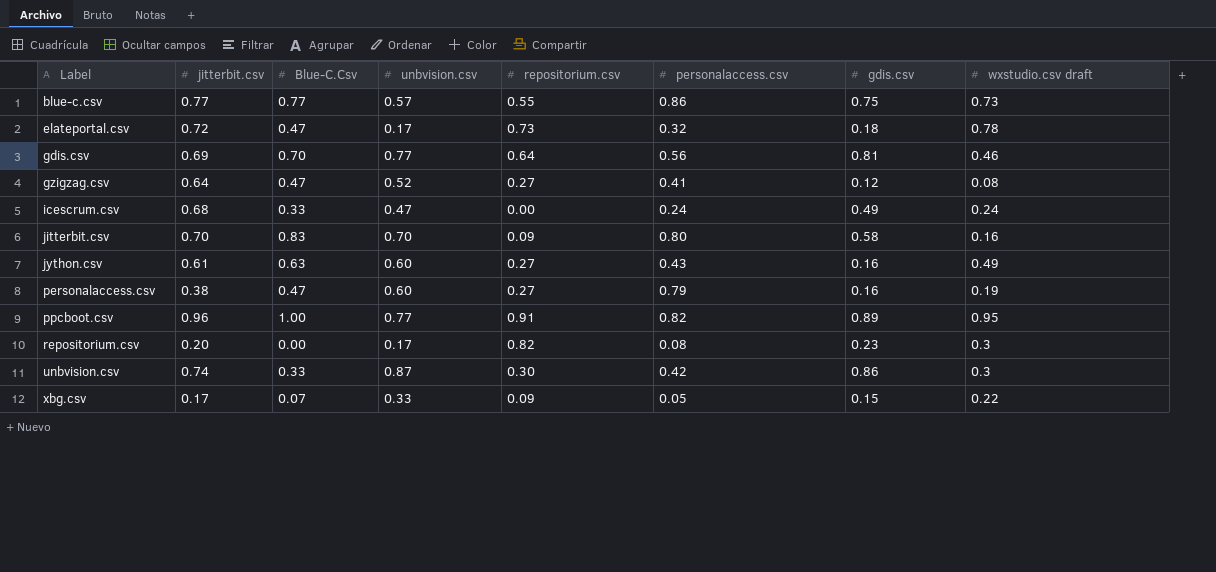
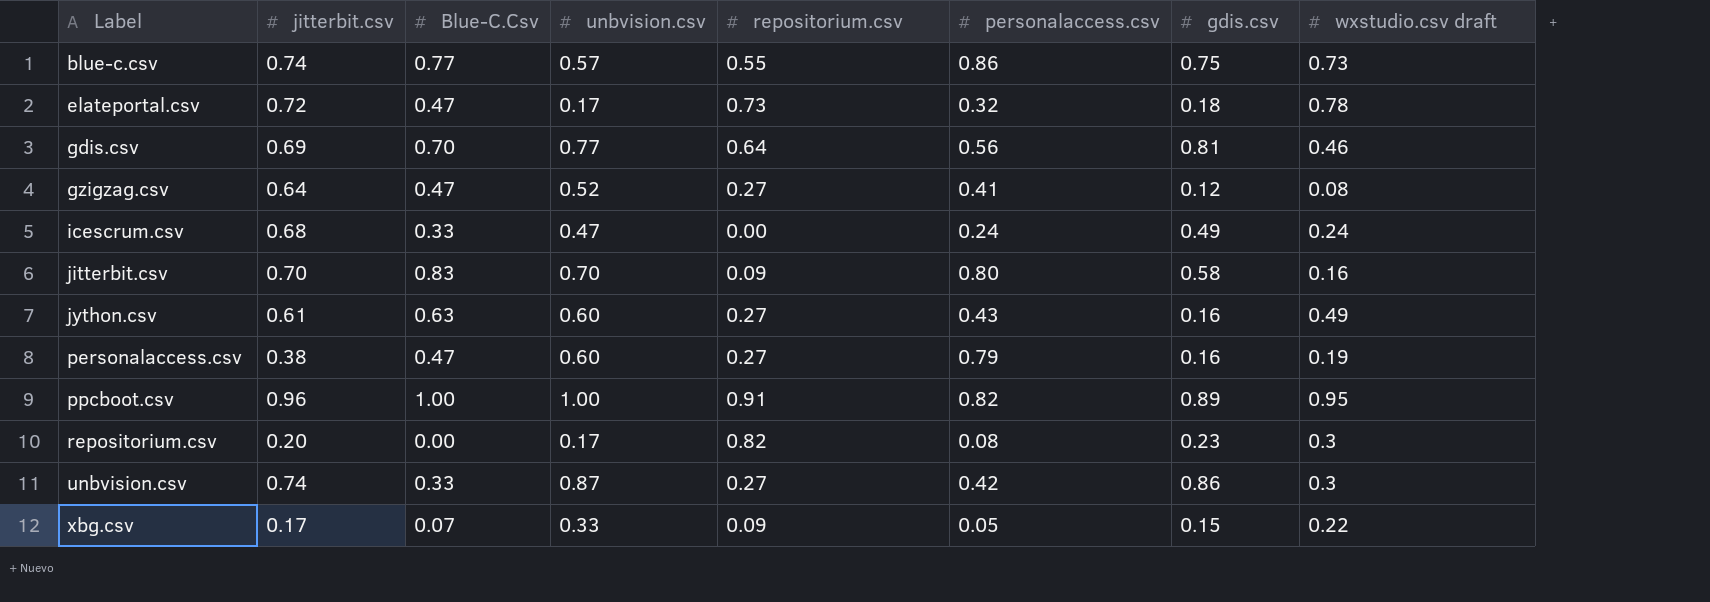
blue-c.csv | jitterbit.csv: 0.77 -> 0.74
ppcboot.csv | unbvision.csv: 0.77 -> 1.00
unbvision.csv | repositorium.csv: 0.30 -> 0.27

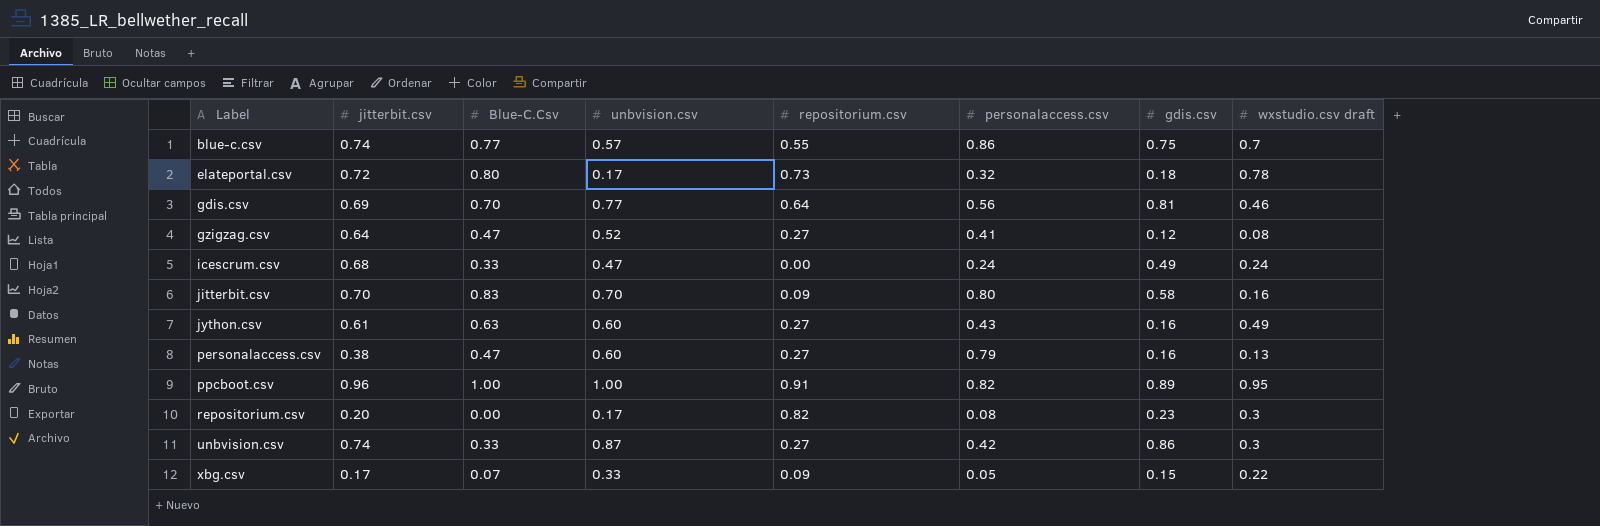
blue-c.csv | wxstudio.csv draft: 0.73 -> 0.7
elateportal.csv | Blue-C.Csv: 0.47 -> 0.80
personalaccess.csv | wxstudio.csv draft: 0.19 -> 0.13

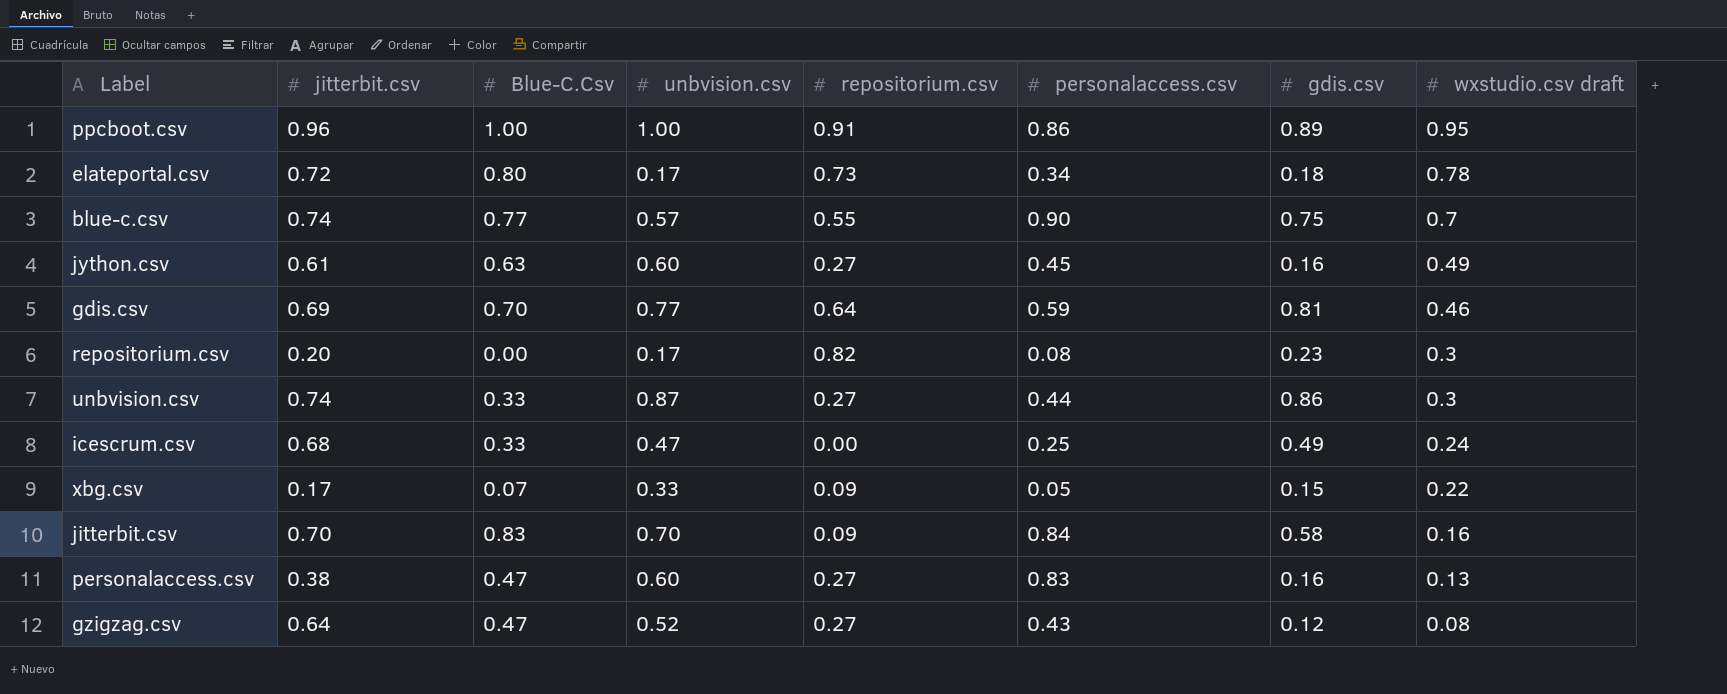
row order: Label ascending -> wxstudio.csv draft descending
ppcboot.csv | personalaccess.csv: 0.82 -> 0.86
elateportal.csv | personalaccess.csv: 0.32 -> 0.34
blue-c.csv | personalaccess.csv: 0.86 -> 0.90
jython.csv | personalaccess.csv: 0.43 -> 0.45
gdis.csv | personalaccess.csv: 0.56 -> 0.59
unbvision.csv | personalaccess.csv: 0.42 -> 0.44
icescrum.csv | personalaccess.csv: 0.24 -> 0.25
jitterbit.csv | personalaccess.csv: 0.80 -> 0.84
personalaccess.csv | personalaccess.csv: 0.79 -> 0.83
gzigzag.csv | personalaccess.csv: 0.41 -> 0.43

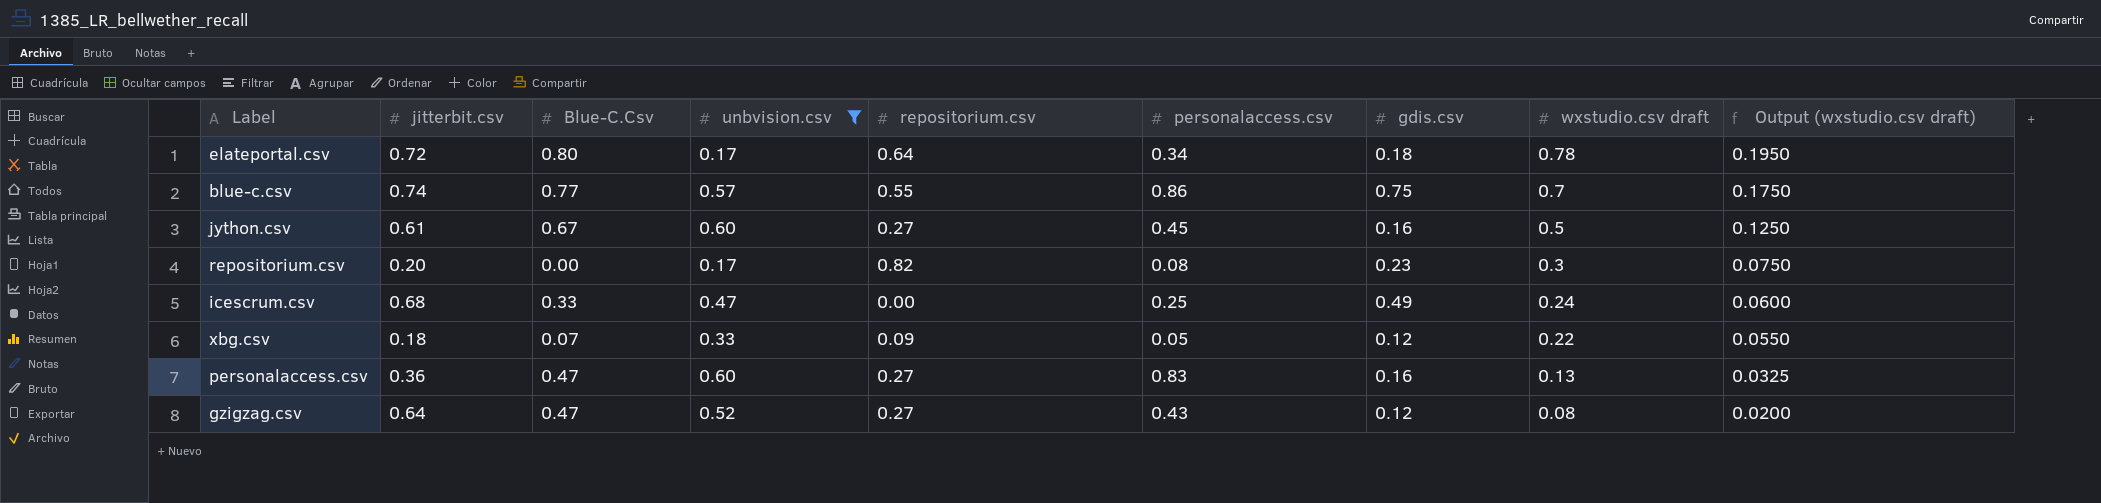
filter: none -> unbvision.csv <= 0.60
column Output (wxstudio.csv draft) | formula: none -> [wxstudio.csv draft] * 0.25
elateportal.csv | repositorium.csv: 0.73 -> 0.64
blue-c.csv | personalaccess.csv: 0.90 -> 0.86
jython.csv | Blue-C.Csv: 0.63 -> 0.67
jython.csv | wxstudio.csv draft: 0.49 -> 0.5
xbg.csv | jitterbit.csv: 0.17 -> 0.18
xbg.csv | gdis.csv: 0.15 -> 0.12
personalaccess.csv | jitterbit.csv: 0.38 -> 0.36

